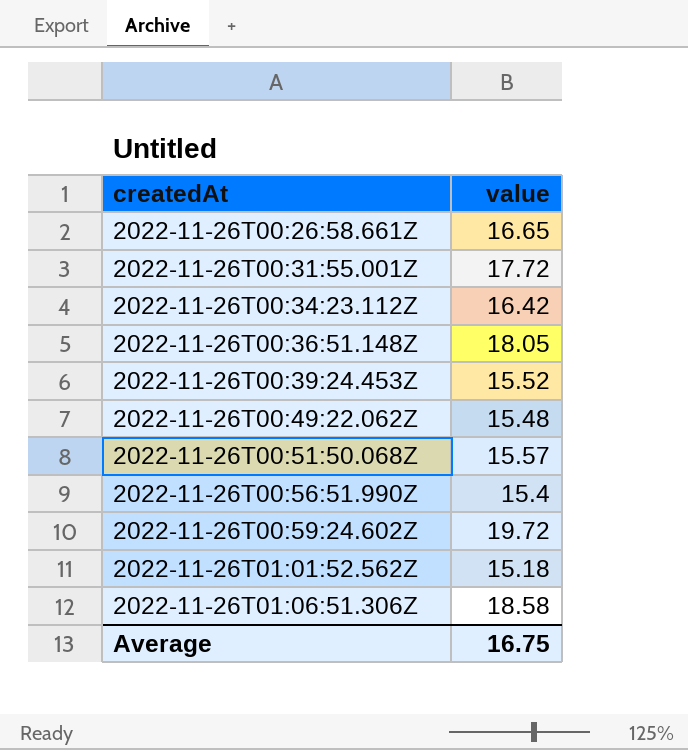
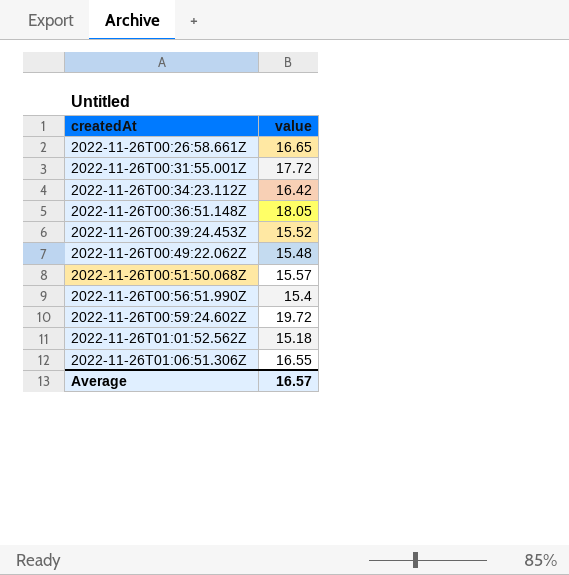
2022-11-26T01:06:51.306Z | value: 18.58 -> 16.55
Average | value: 16.75 -> 16.57

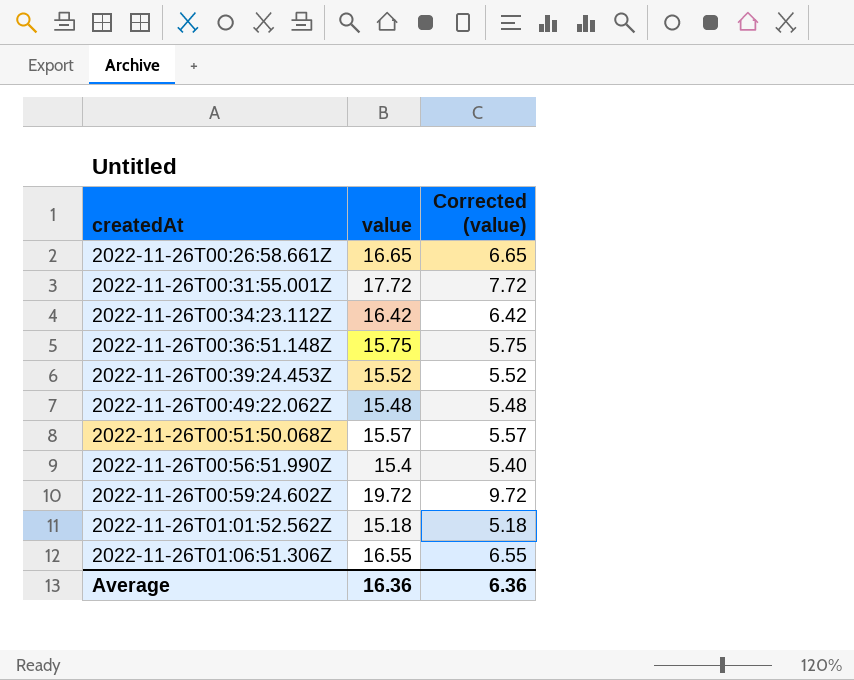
column Corrected (value) | formula: none -> [value] - 10
2022-11-26T00:36:51.148Z | value: 18.05 -> 15.75
Average | value: 16.57 -> 16.36

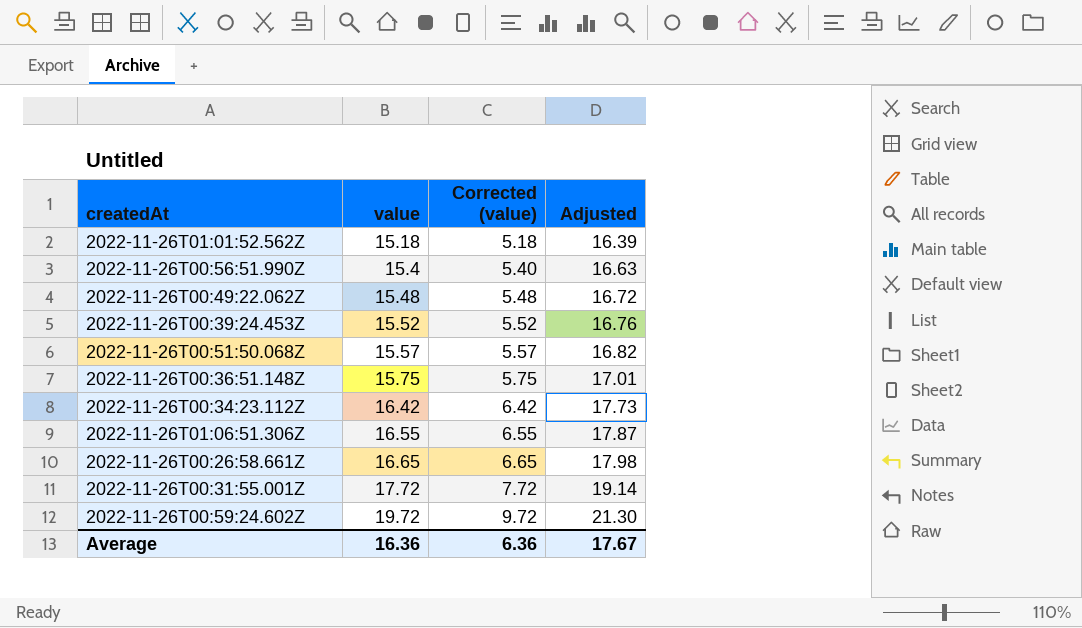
row order: createdAt ascending -> value ascending
column Adjusted | formula: none -> [value] * 1.08

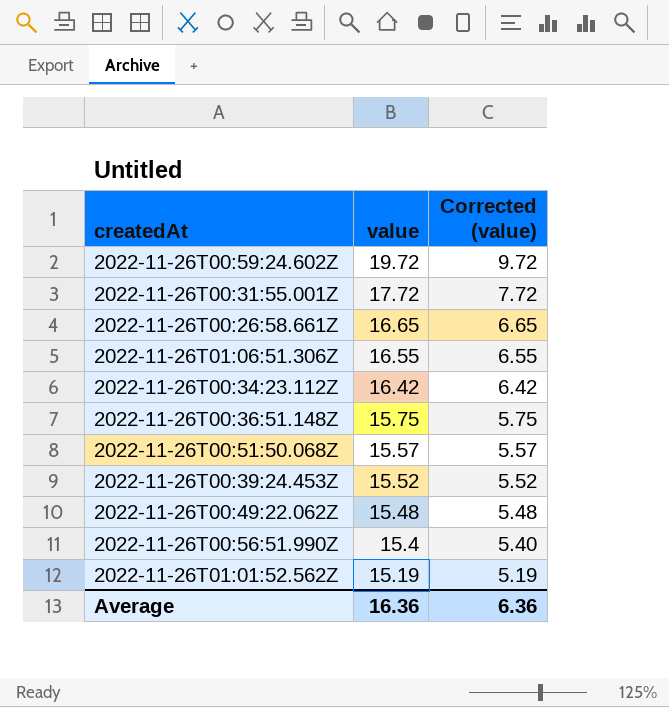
row order: value ascending -> value descending
column Adjusted | formula: [value] * 1.08 -> none
2022-11-26T01:01:52.562Z | value: 15.18 -> 15.19
2022-11-26T01:01:52.562Z | Corrected (value): 5.18 -> 5.19

